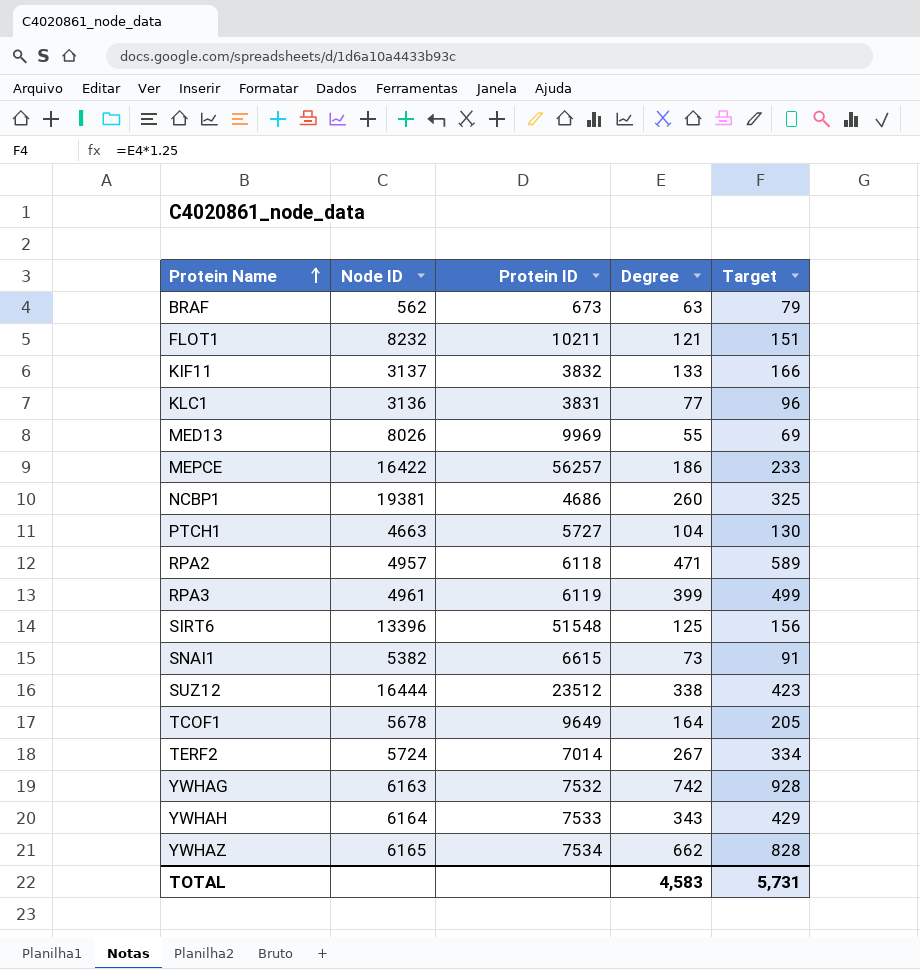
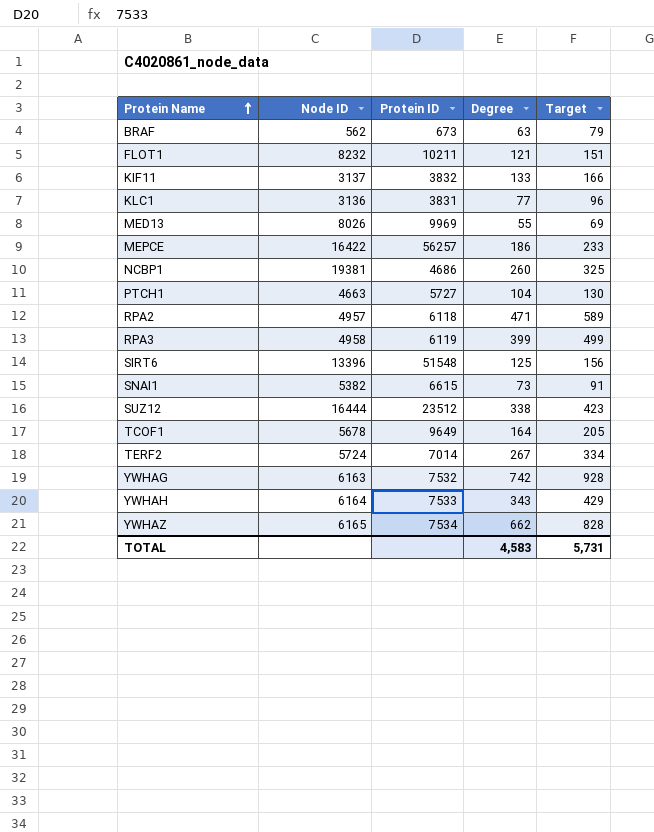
RPA3 | Node ID: 4961 -> 4958

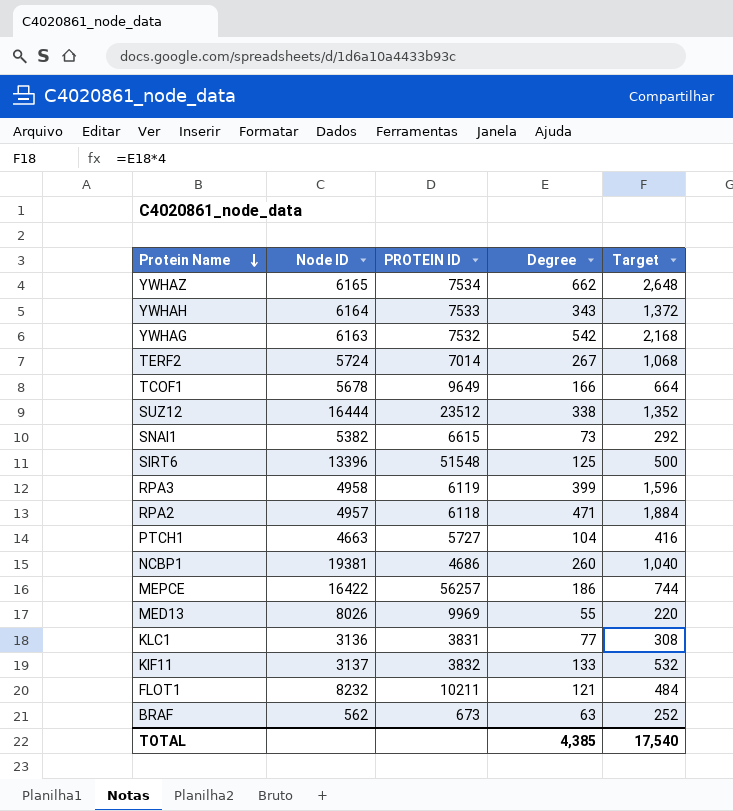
row order: Protein Name ascending -> Protein Name descending
column name: Protein ID -> PROTEIN ID
column Target | formula: [Degree] * 1.25 -> [Degree] * 4
YWHAG | Degree: 742 -> 542
TCOF1 | Degree: 164 -> 166
TOTAL | Degree: 4,583 -> 4,385
TOTAL | Target: 5,731 -> 17,540

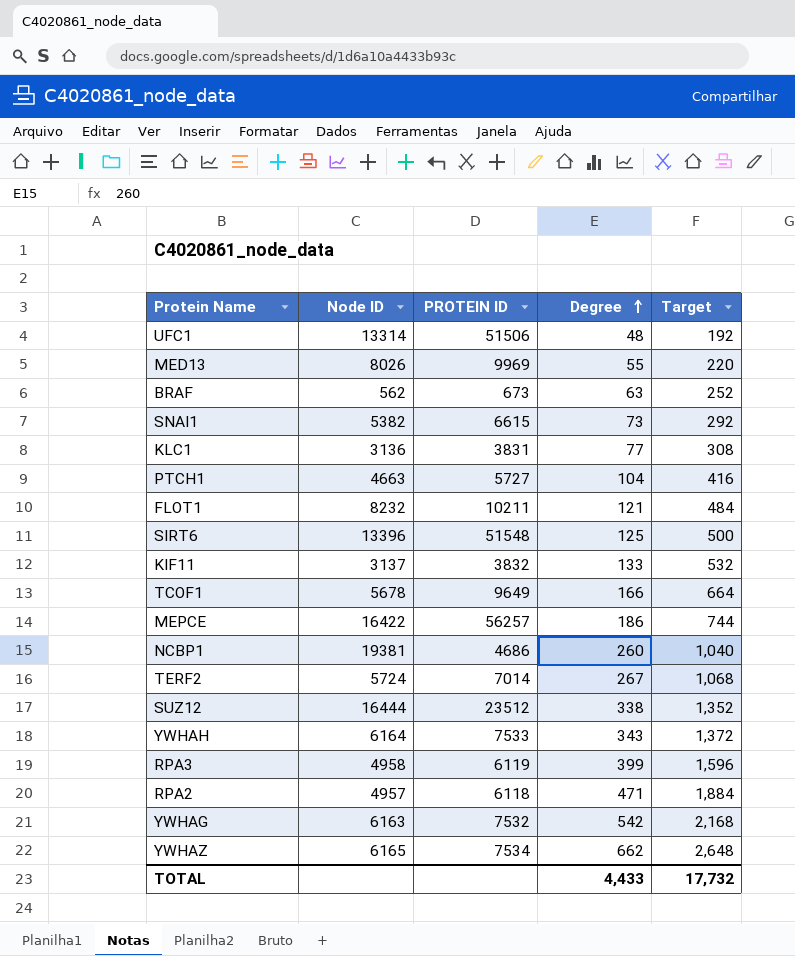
row order: Protein Name descending -> Degree ascending
row UFC1: none -> 13314 | 51506 | 48 | 192
TOTAL | Degree: 4,385 -> 4,433
TOTAL | Target: 17,540 -> 17,732

